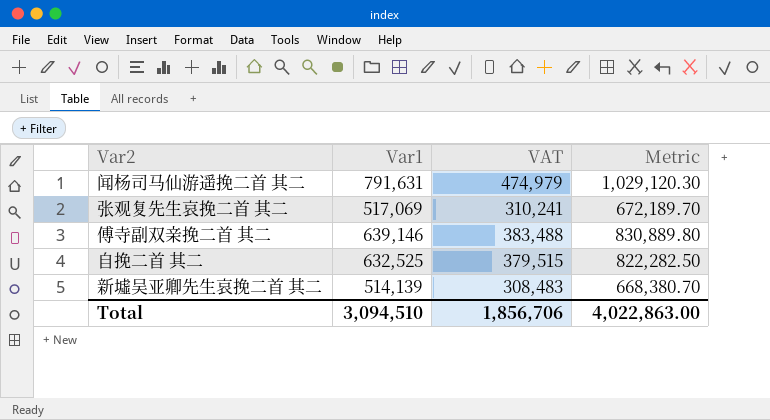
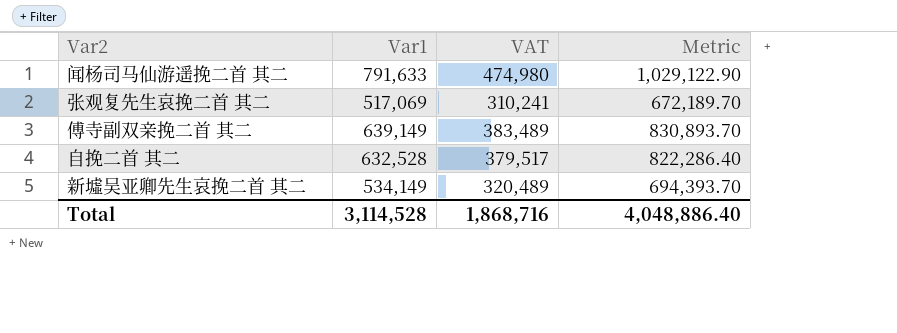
闻杨司马仙游遥挽二首 其二 | Var1: 791,631 -> 791,633
闻杨司马仙游遥挽二首 其二 | VAT: 474,979 -> 474,980
闻杨司马仙游遥挽二首 其二 | Metric: 1,029,120.30 -> 1,029,122.90
傅寺副双亲挽二首 其二 | Var1: 639,146 -> 639,149
傅寺副双亲挽二首 其二 | VAT: 383,488 -> 383,489
傅寺副双亲挽二首 其二 | Metric: 830,889.80 -> 830,893.70
自挽二首 其二 | Var1: 632,525 -> 632,528
自挽二首 其二 | VAT: 379,515 -> 379,517
自挽二首 其二 | Metric: 822,282.50 -> 822,286.40
新墟吴亚卿先生哀挽二首 其二 | Var1: 514,139 -> 534,149
新墟吴亚卿先生哀挽二首 其二 | VAT: 308,483 -> 320,489
新墟吴亚卿先生哀挽二首 其二 | Metric: 668,380.70 -> 694,393.70
Total | Var1: 3,094,510 -> 3,114,528
Total | VAT: 1,856,706 -> 1,868,716
Total | Metric: 4,022,863.00 -> 4,048,886.40

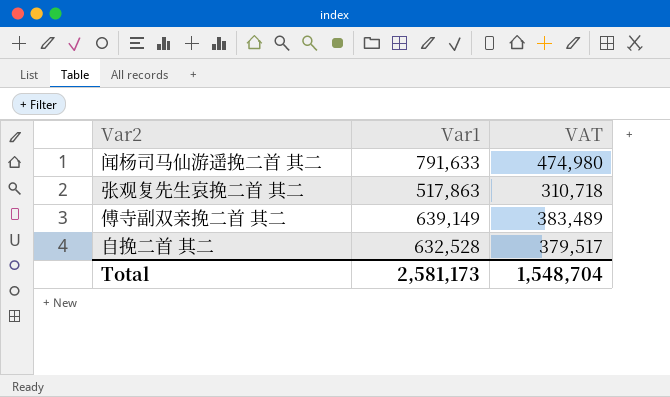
column Metric | formula: [Var1] * 1.3 -> none
row 新墟吴亚卿先生哀挽二首 其二: 534,149 | 320,489 | 694,393.70 -> none
张观复先生哀挽二首 其二 | Var1: 517,069 -> 517,863
张观复先生哀挽二首 其二 | VAT: 310,241 -> 310,718
Total | Var1: 3,114,528 -> 2,581,173
Total | VAT: 1,868,716 -> 1,548,704

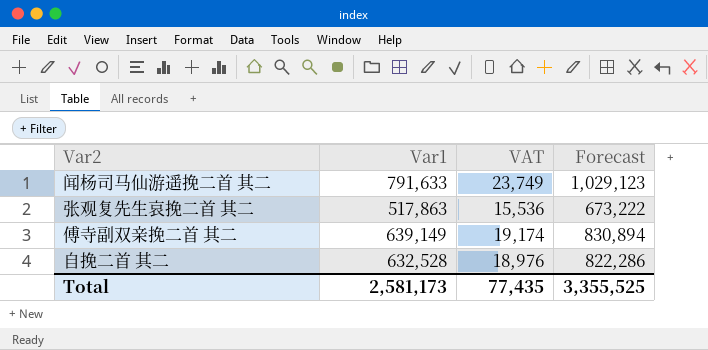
column VAT | formula: [Var1] * 0.6 -> [Var1] * 0.03
column Forecast | formula: none -> [Var1] * 1.3
Total | VAT: 1,548,704 -> 77,435

